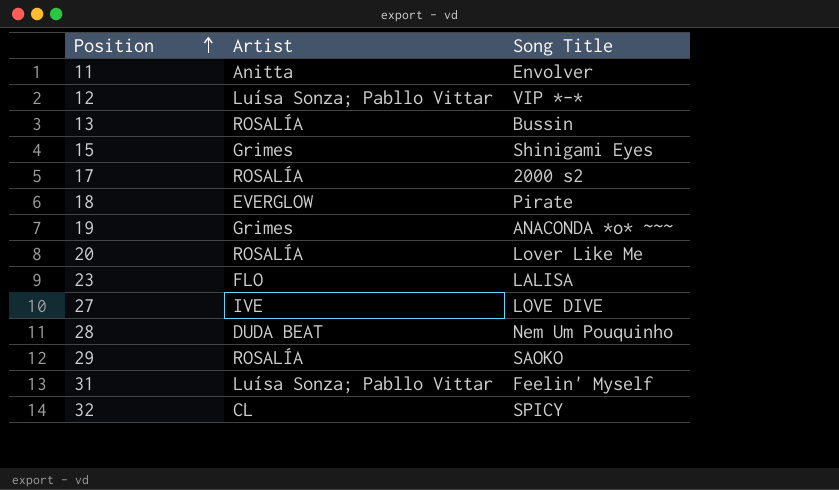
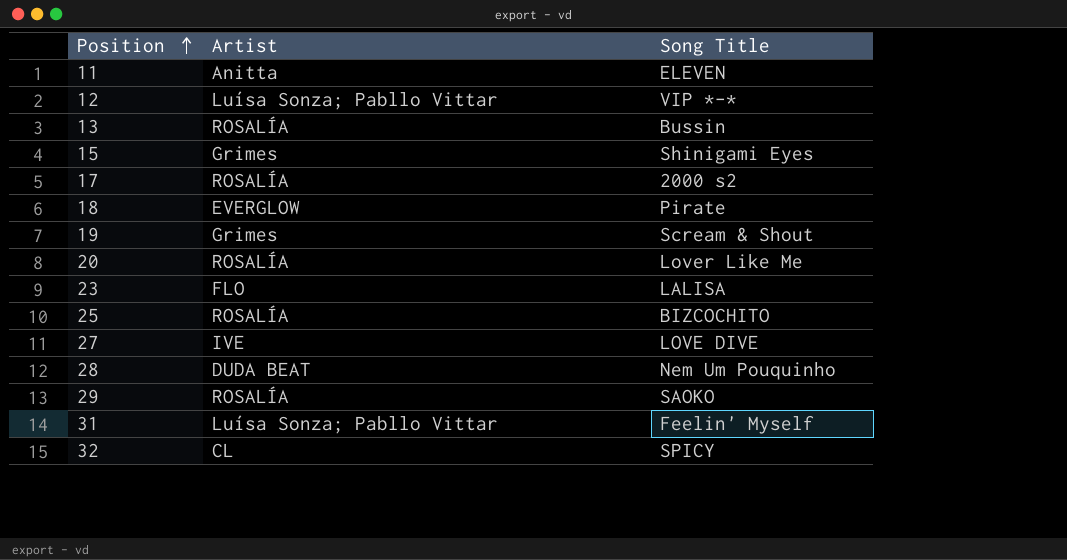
11 | Song Title: Envolver -> ELEVEN
19 | Song Title: ANACONDA *o* ~~~ -> Scream & Shout
row 25: none -> ROSALÍA | BIZCOCHITO

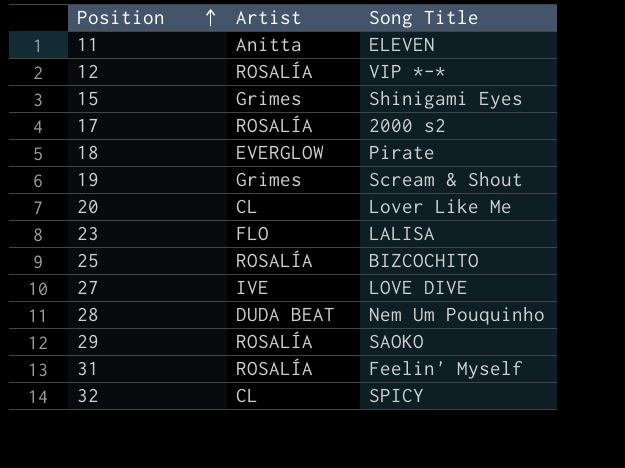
row 13: ROSALÍA | Bussin -> none
12 | Artist: Luísa Sonza; Pabllo Vittar -> ROSALÍA
20 | Artist: ROSALÍA -> CL
31 | Artist: Luísa Sonza; Pabllo Vittar -> ROSALÍA

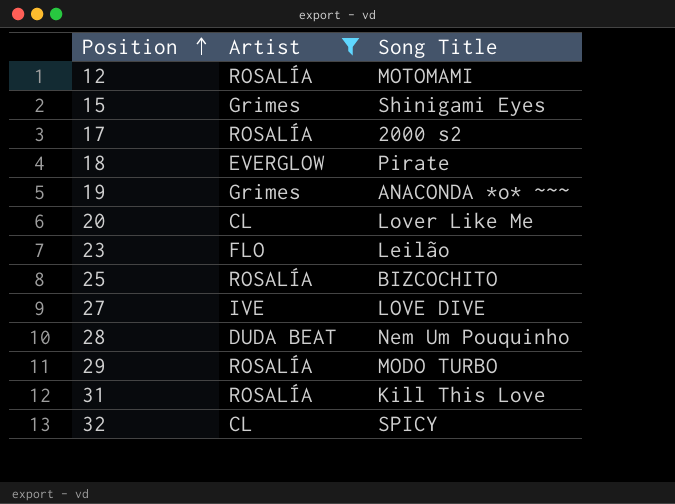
filter: none -> Artist != Anitta
12 | Song Title: VIP *-* -> MOTOMAMI
19 | Song Title: Scream & Shout -> ANACONDA *o* ~~~
23 | Song Title: LALISA -> Leilão
29 | Song Title: SAOKO -> MODO TURBO
31 | Song Title: Feelin' Myself -> Kill This Love

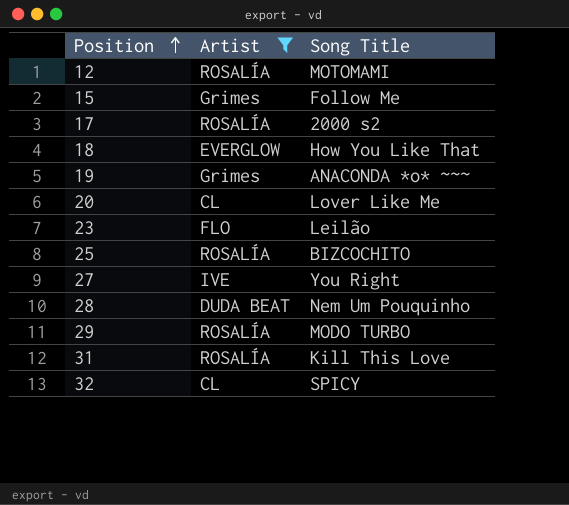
15 | Song Title: Shinigami Eyes -> Follow Me
18 | Song Title: Pirate -> How You Like That
27 | Song Title: LOVE DIVE -> You Right

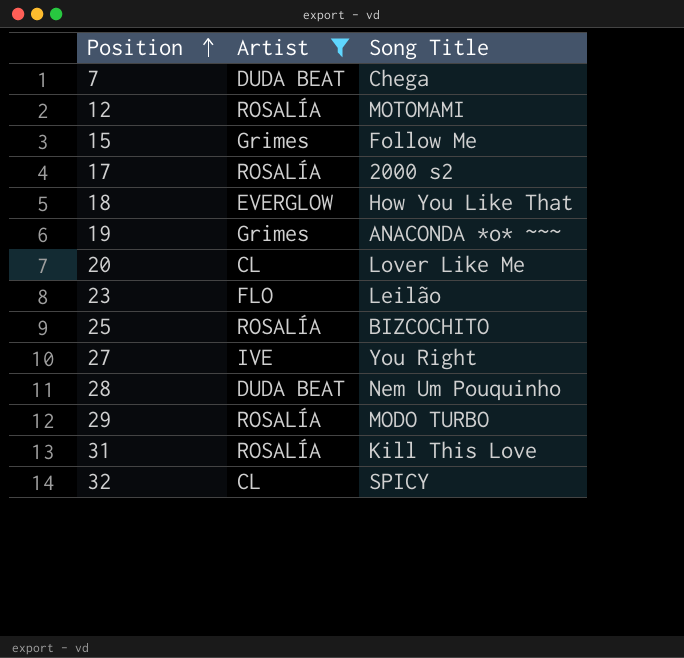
row 7: none -> DUDA BEAT | Chega

